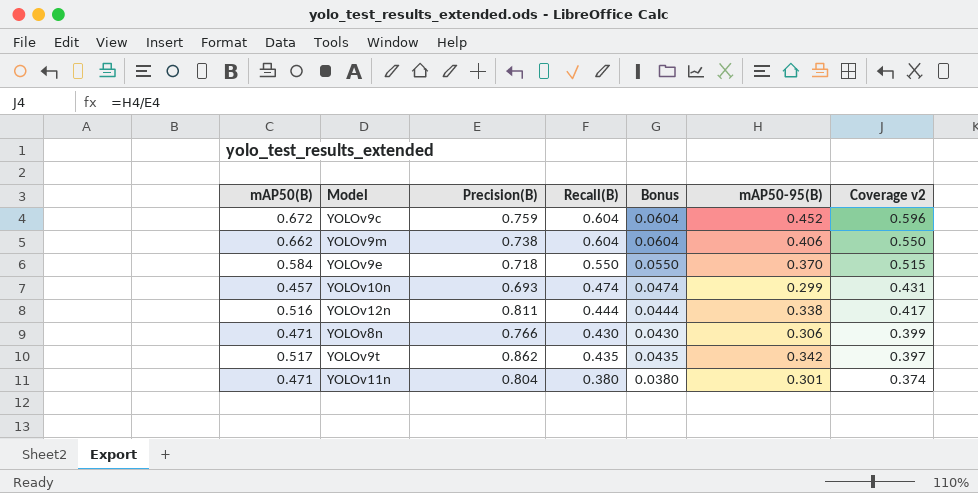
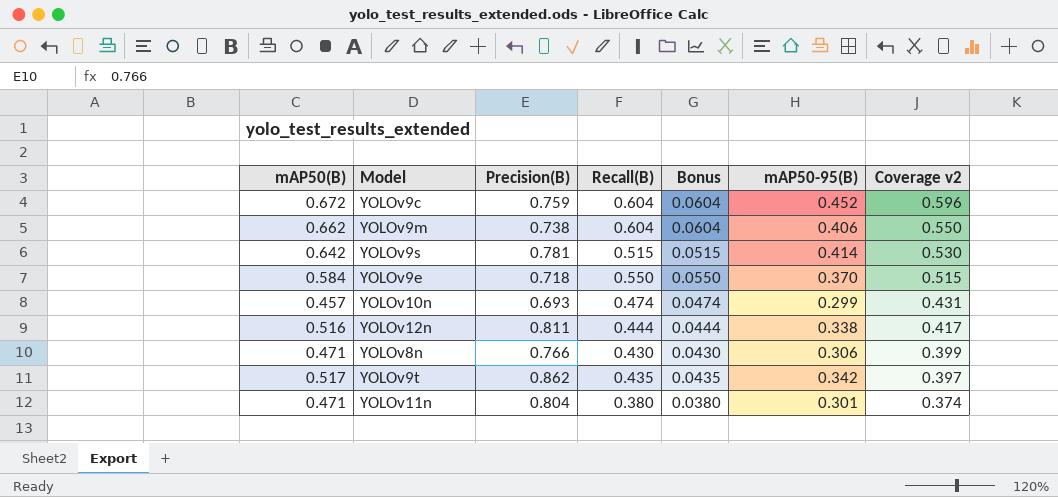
row YOLOv9s: none -> 0.642 | 0.781 | 0.515 | 0.0515 | 0.414 | 0.530

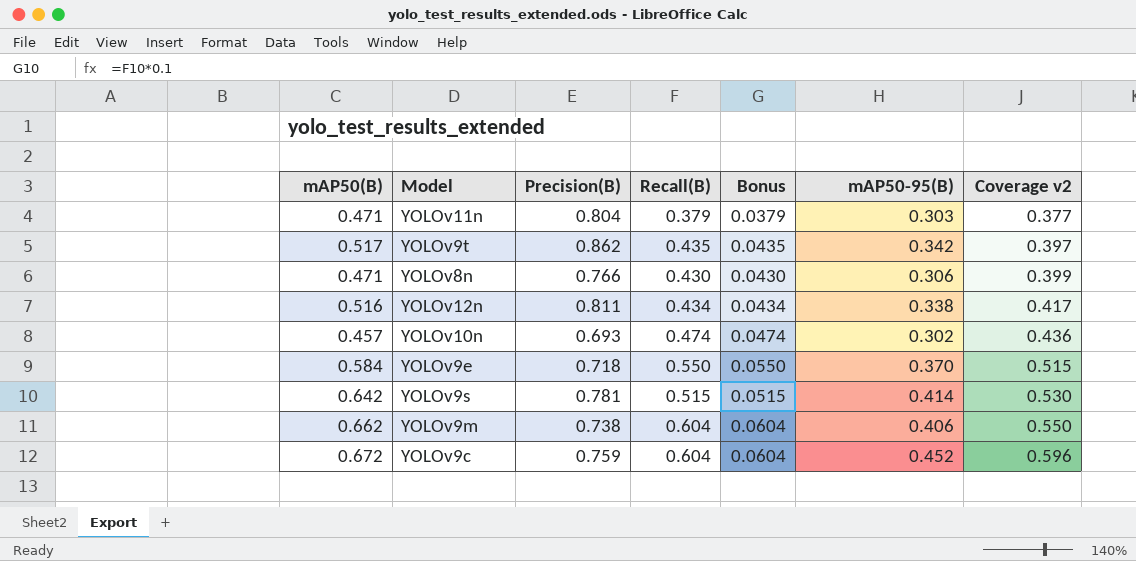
row order: Coverage v2 descending -> Coverage v2 ascending
YOLOv11n | Recall(B): 0.380 -> 0.379
YOLOv11n | Bonus: 0.0380 -> 0.0379
YOLOv11n | mAP50-95(B): 0.301 -> 0.303
YOLOv11n | Coverage v2: 0.374 -> 0.377
YOLOv12n | Recall(B): 0.444 -> 0.434
YOLOv12n | Bonus: 0.0444 -> 0.0434
YOLOv10n | mAP50-95(B): 0.299 -> 0.302
YOLOv10n | Coverage v2: 0.431 -> 0.436

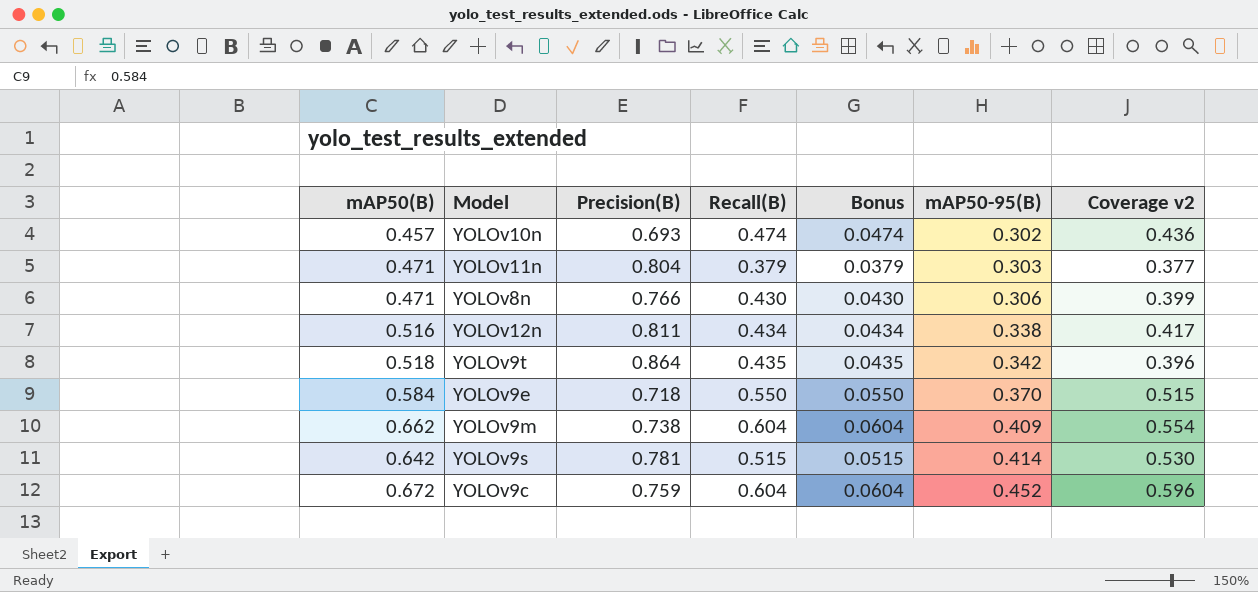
row order: Coverage v2 ascending -> mAP50-95(B) ascending
YOLOv9t | mAP50(B): 0.517 -> 0.518
YOLOv9t | Precision(B): 0.862 -> 0.864
YOLOv9t | Coverage v2: 0.397 -> 0.396
YOLOv9m | mAP50-95(B): 0.406 -> 0.409
YOLOv9m | Coverage v2: 0.550 -> 0.554

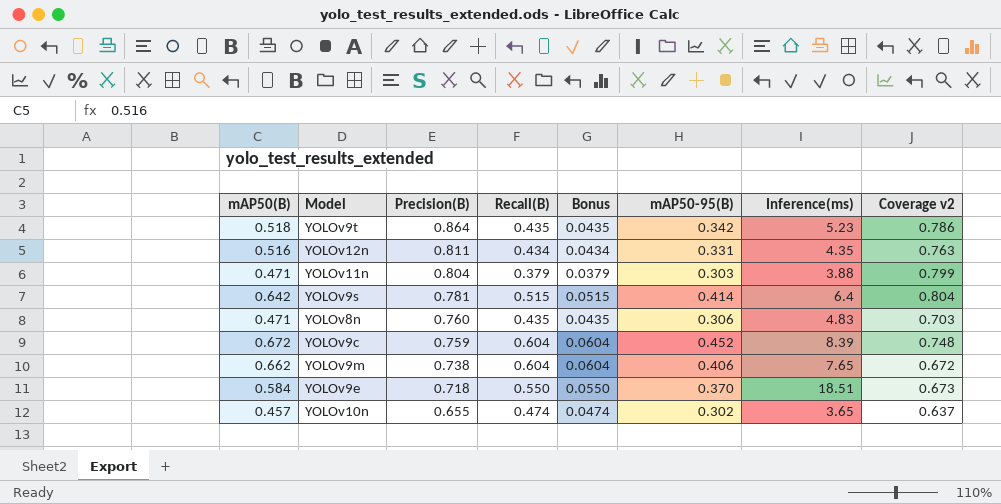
row order: mAP50-95(B) ascending -> Precision(B) descending
column Inference(ms) | position: none -> 7
column Coverage v2 | formula: [mAP50-95(B)] / [Precision(B)] -> [mAP50-95(B)] / [Recall(B)]
YOLOv12n | mAP50-95(B): 0.338 -> 0.331
YOLOv8n | Precision(B): 0.766 -> 0.760
YOLOv8n | Recall(B): 0.430 -> 0.435
YOLOv8n | Bonus: 0.0430 -> 0.0435
YOLOv9m | mAP50-95(B): 0.409 -> 0.406
YOLOv10n | Precision(B): 0.693 -> 0.655

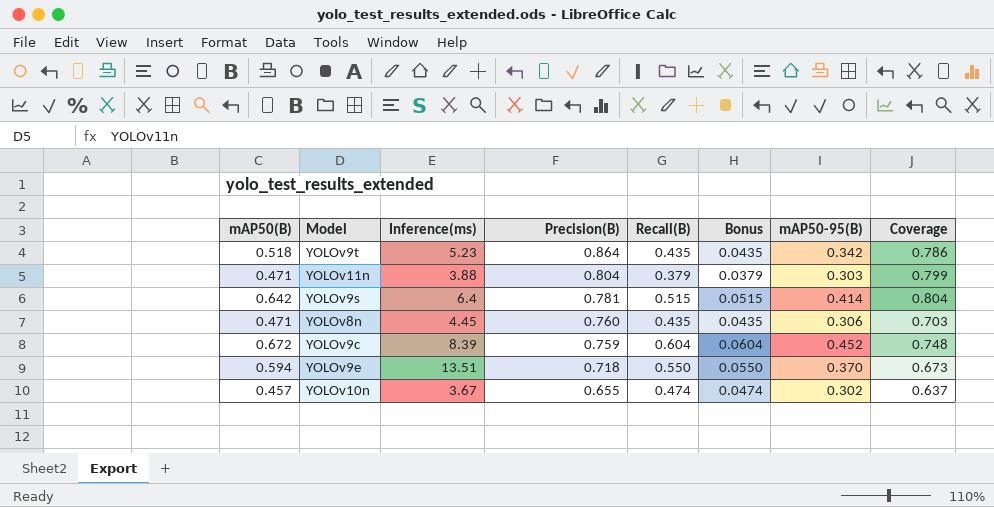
column Inference(ms) | position: 7 -> 3
column name: Coverage v2 -> Coverage
row YOLOv12n: 0.516 | 0.811 | 0.434 | 0.0434 | 0.331 | 4.35 | 0.763 -> none
row YOLOv9m: 0.662 | 0.738 | 0.604 | 0.0604 | 0.406 | 7.65 | 0.672 -> none
YOLOv8n | Inference(ms): 4.83 -> 4.45
YOLOv9e | mAP50(B): 0.584 -> 0.594
YOLOv9e | Inference(ms): 18.51 -> 13.51
YOLOv10n | Inference(ms): 3.65 -> 3.67

